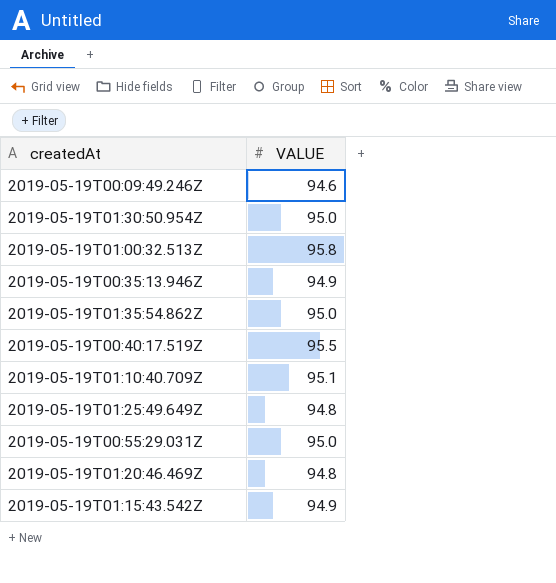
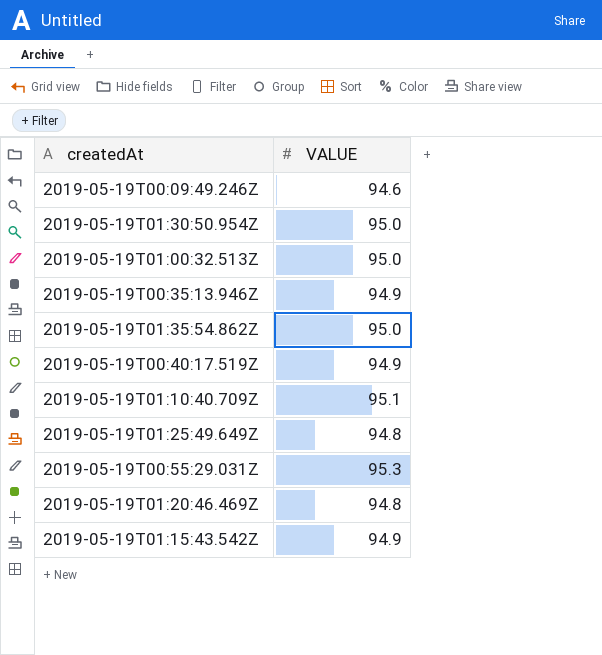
2019-05-19T01:00:32.513Z | VALUE: 95.8 -> 95.0
2019-05-19T00:40:17.519Z | VALUE: 95.5 -> 94.9
2019-05-19T00:55:29.031Z | VALUE: 95.0 -> 95.3

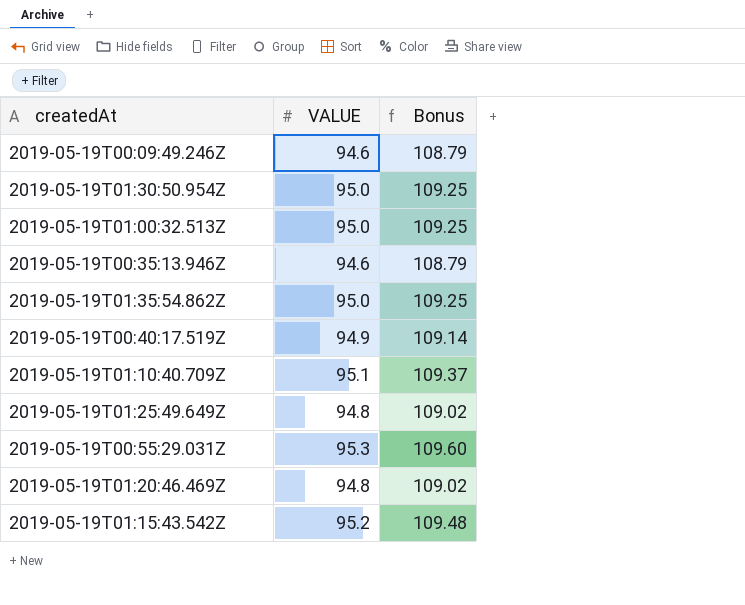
column Bonus | formula: none -> [VALUE] * 1.15
2019-05-19T00:35:13.946Z | VALUE: 94.9 -> 94.6
2019-05-19T01:15:43.542Z | VALUE: 94.9 -> 95.2

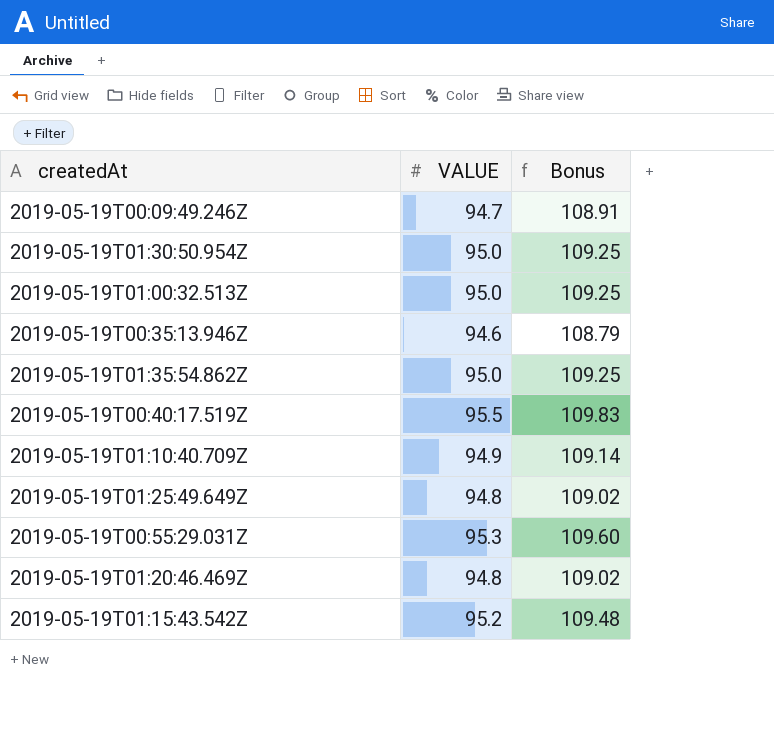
2019-05-19T00:09:49.246Z | VALUE: 94.6 -> 94.7
2019-05-19T00:09:49.246Z | Bonus: 108.79 -> 108.91
2019-05-19T00:40:17.519Z | VALUE: 94.9 -> 95.5
2019-05-19T00:40:17.519Z | Bonus: 109.14 -> 109.83
2019-05-19T01:10:40.709Z | VALUE: 95.1 -> 94.9
2019-05-19T01:10:40.709Z | Bonus: 109.37 -> 109.14

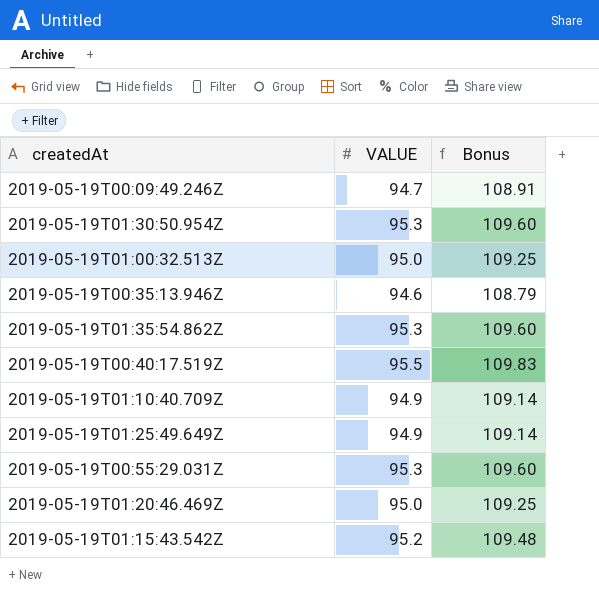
2019-05-19T01:30:50.954Z | VALUE: 95.0 -> 95.3
2019-05-19T01:30:50.954Z | Bonus: 109.25 -> 109.60
2019-05-19T01:35:54.862Z | VALUE: 95.0 -> 95.3
2019-05-19T01:35:54.862Z | Bonus: 109.25 -> 109.60
2019-05-19T01:25:49.649Z | VALUE: 94.8 -> 94.9
2019-05-19T01:25:49.649Z | Bonus: 109.02 -> 109.14
2019-05-19T01:20:46.469Z | VALUE: 94.8 -> 95.0
2019-05-19T01:20:46.469Z | Bonus: 109.02 -> 109.25

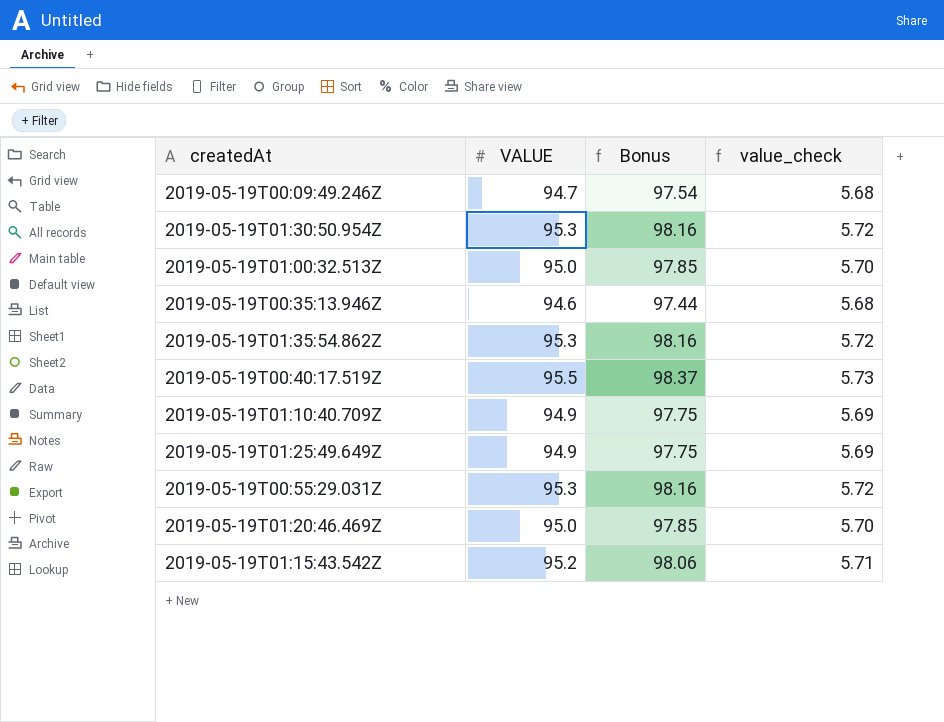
column Bonus | formula: [VALUE] * 1.15 -> [VALUE] * 1.03
column value_check | formula: none -> [VALUE] * 0.06

